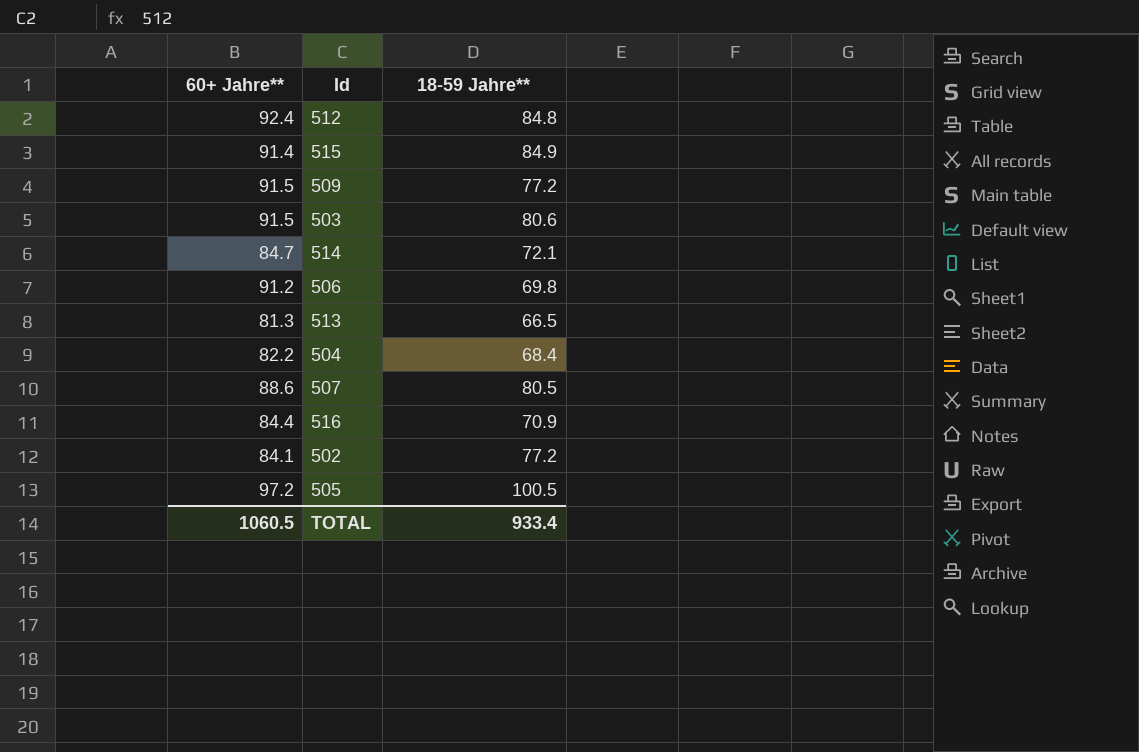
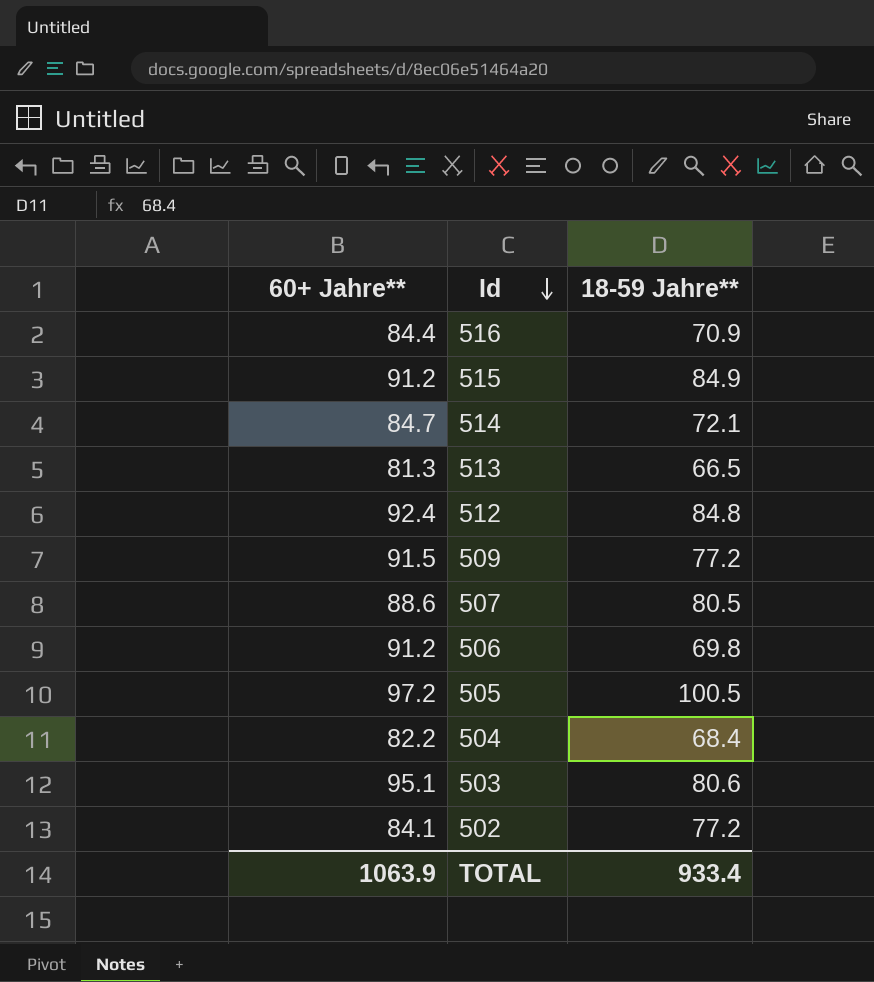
row order: none -> Id descending
515 | 60+ Jahre**: 91.4 -> 91.2
503 | 60+ Jahre**: 91.5 -> 95.1
TOTAL | 60+ Jahre**: 1060.5 -> 1063.9

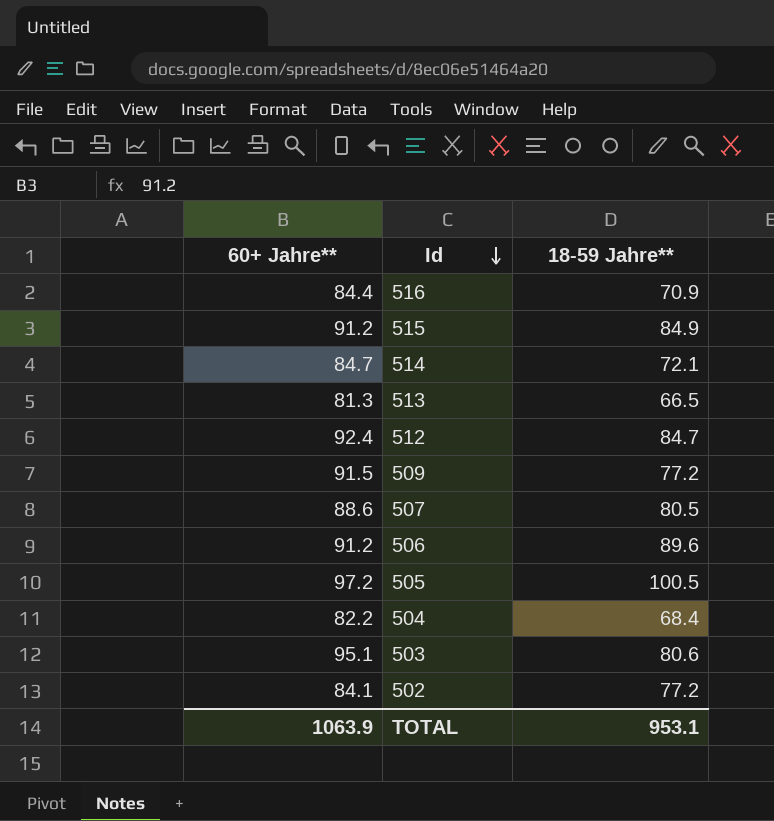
512 | 18-59 Jahre**: 84.8 -> 84.7
506 | 18-59 Jahre**: 69.8 -> 89.6
TOTAL | 18-59 Jahre**: 933.4 -> 953.1

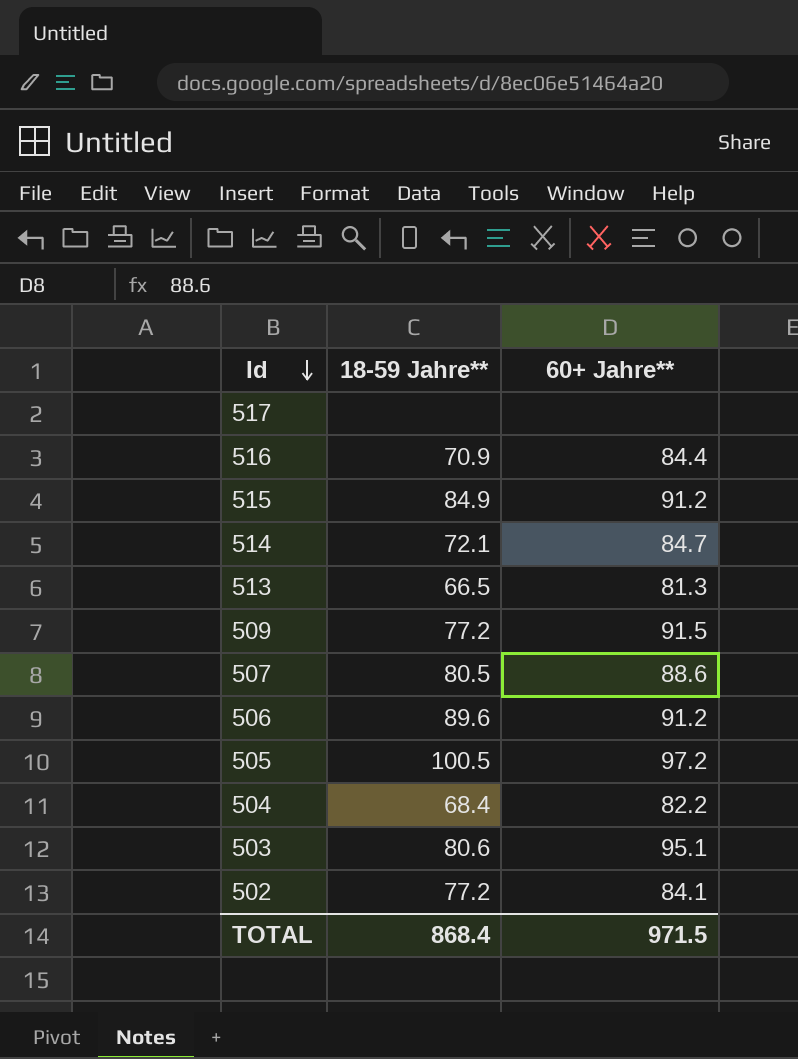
column 60+ Jahre** | position: 1 -> 3
row 512: 92.4 | 84.7 -> none
row 517: none -> none | none
TOTAL | 18-59 Jahre**: 953.1 -> 868.4
TOTAL | 60+ Jahre**: 1063.9 -> 971.5

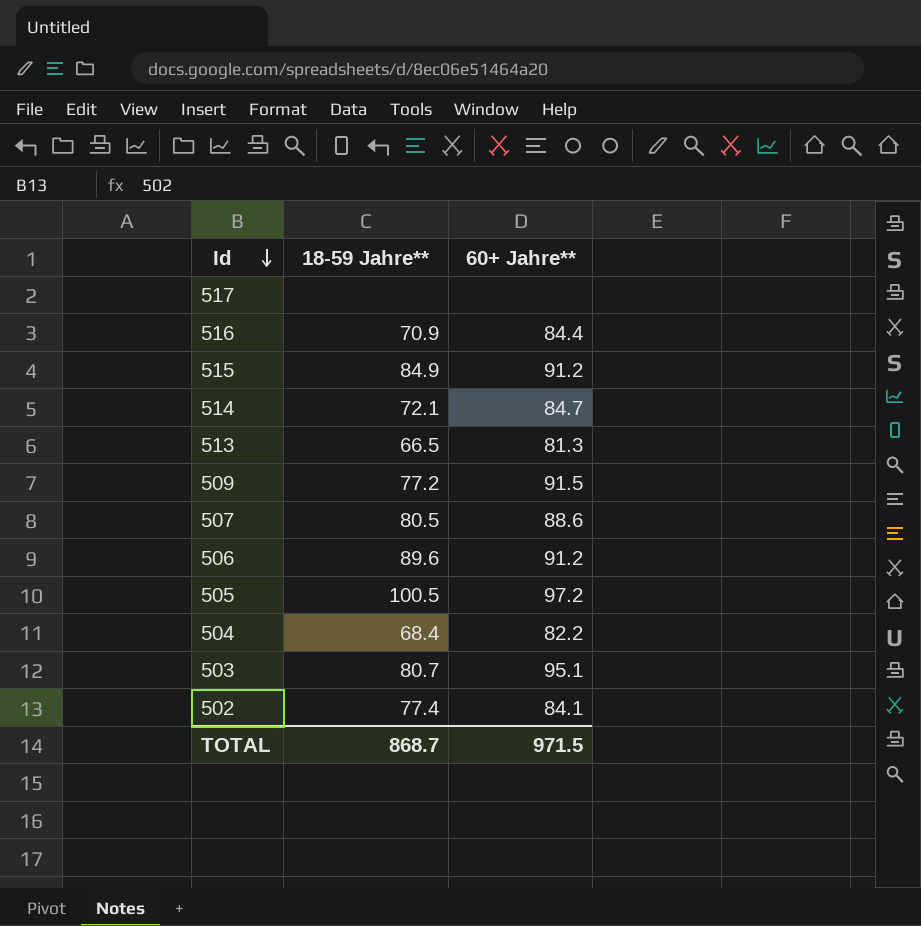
503 | 18-59 Jahre**: 80.6 -> 80.7
502 | 18-59 Jahre**: 77.2 -> 77.4
TOTAL | 18-59 Jahre**: 868.4 -> 868.7

